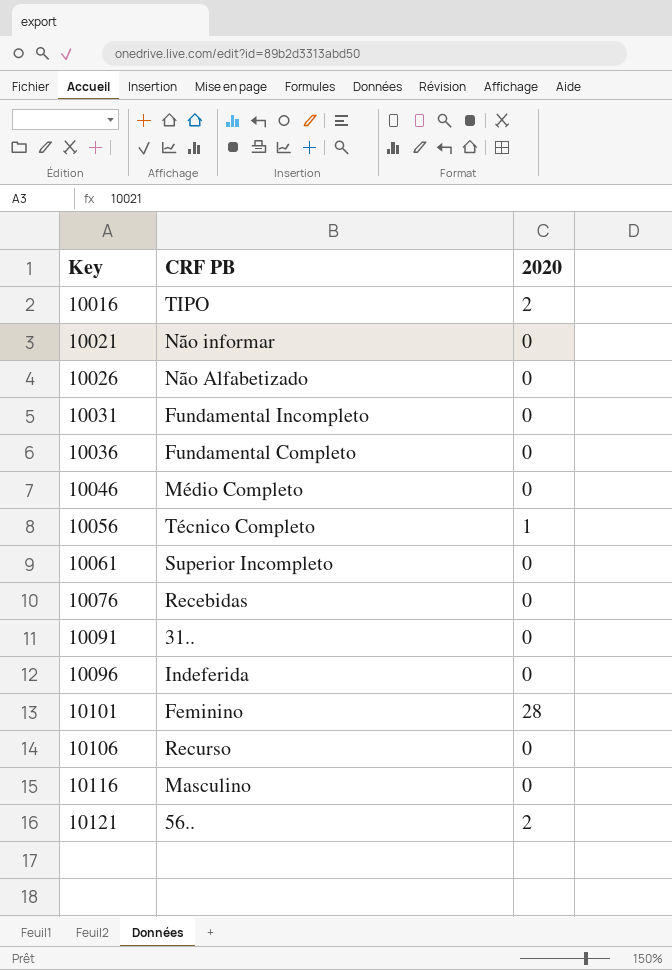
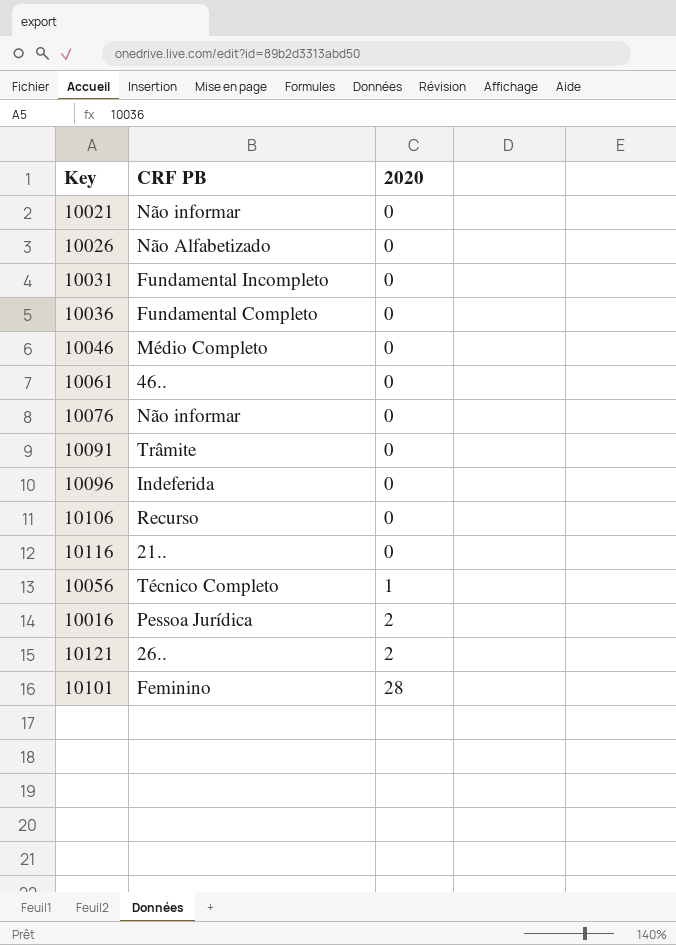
row order: Key ascending -> 2020 ascending
10061 | CRF PB: Superior Incompleto -> 46..
10076 | CRF PB: Recebidas -> Não informar
10091 | CRF PB: 31.. -> Trâmite
10116 | CRF PB: Masculino -> 21..
10016 | CRF PB: TIPO -> Pessoa Jurídica
10121 | CRF PB: 56.. -> 26..

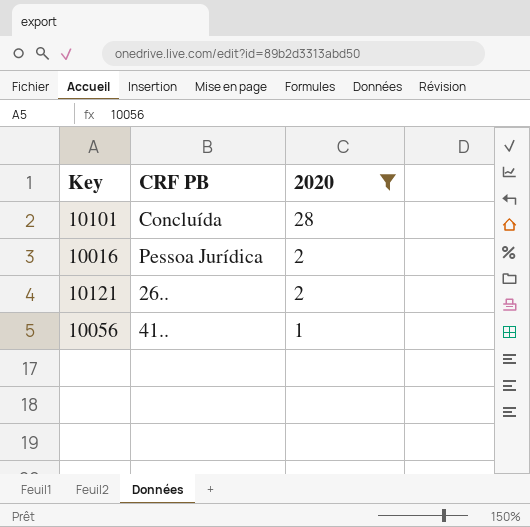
filter: none -> 2020 != 0
row order: 2020 ascending -> 2020 descending
10101 | CRF PB: Feminino -> Concluída
10056 | CRF PB: Técnico Completo -> 41..

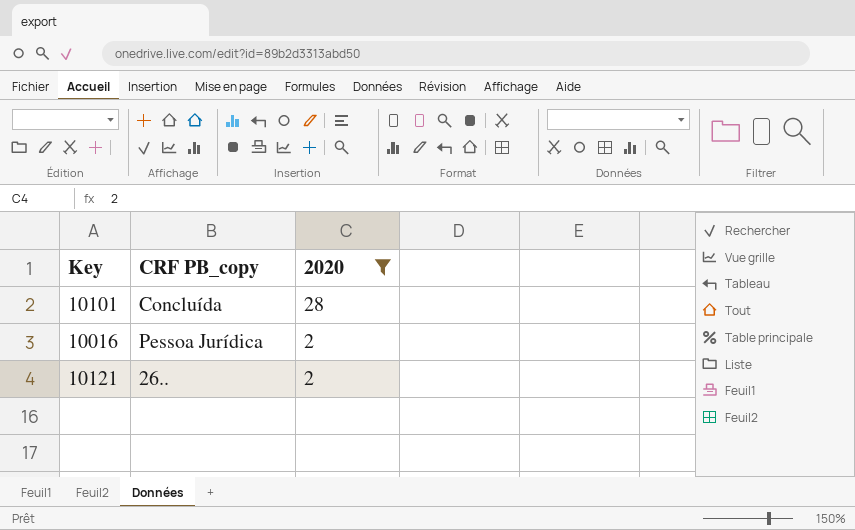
column name: CRF PB -> CRF PB_copy
row 10056: 41.. | 1 -> none

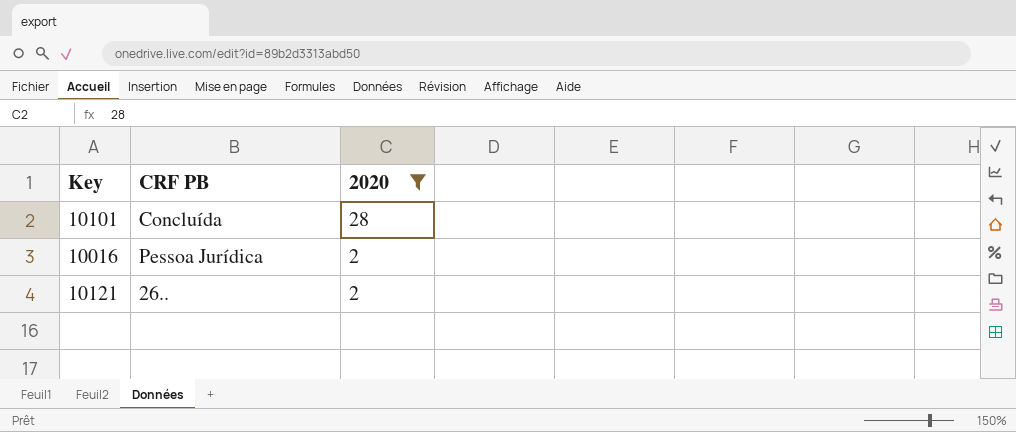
column name: CRF PB_copy -> CRF PB

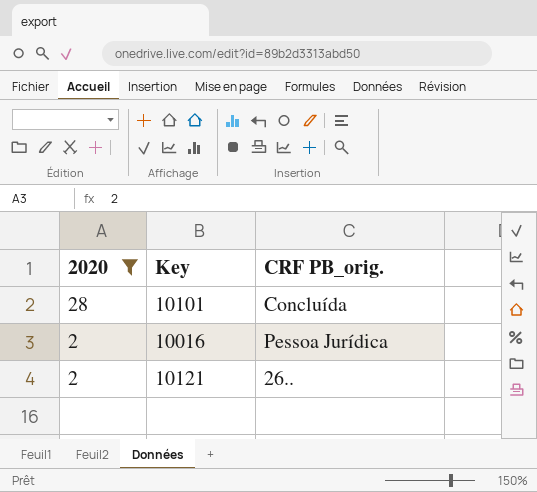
column 2020 | position: 3 -> 1
column name: CRF PB -> CRF PB_orig.

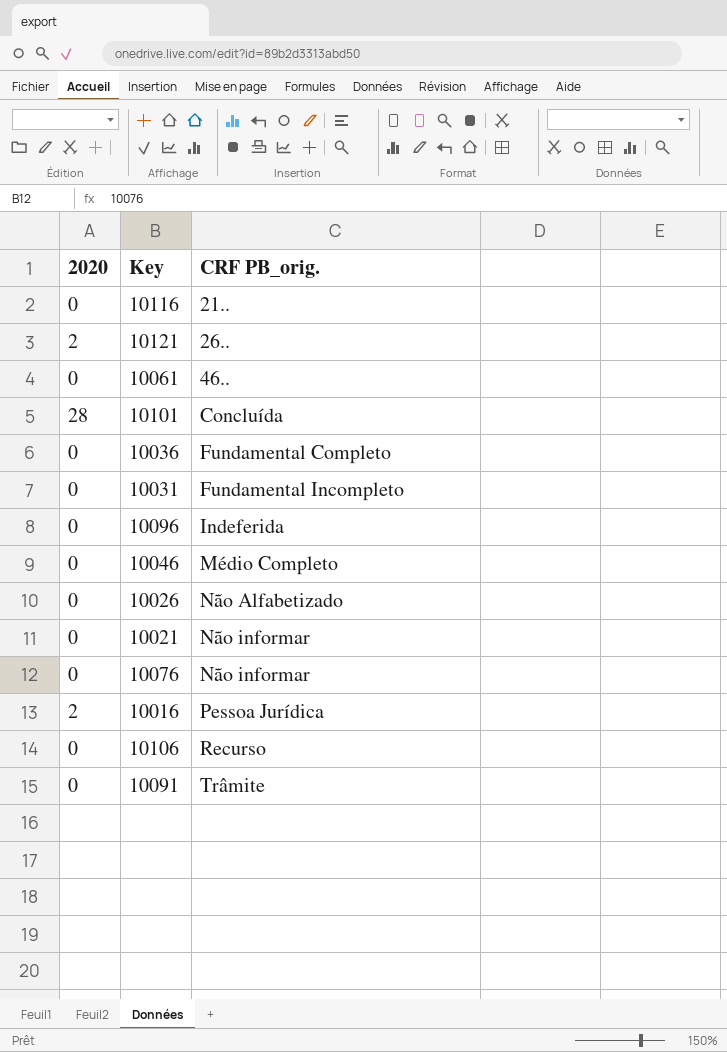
filter: 2020 != 0 -> none
row order: 2020 descending -> CRF PB_orig. ascending

